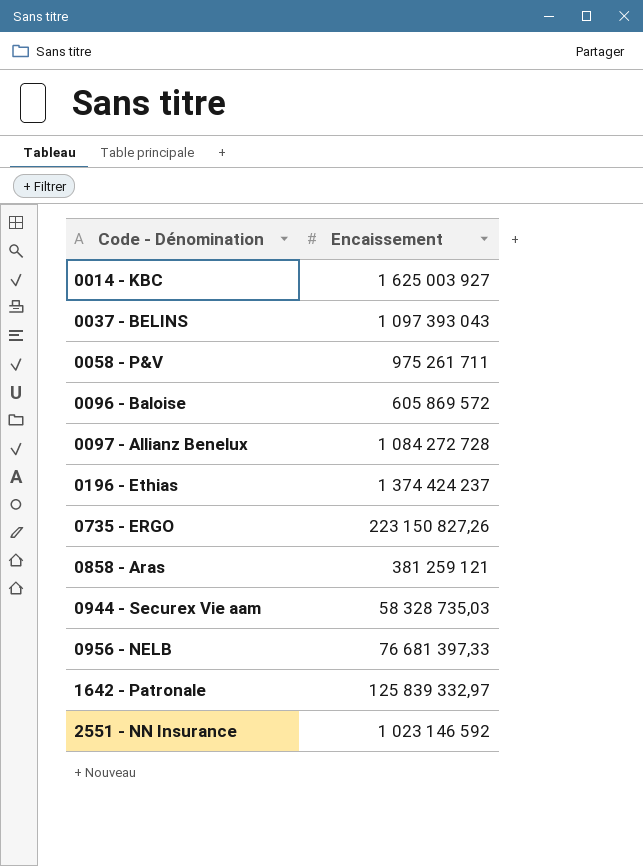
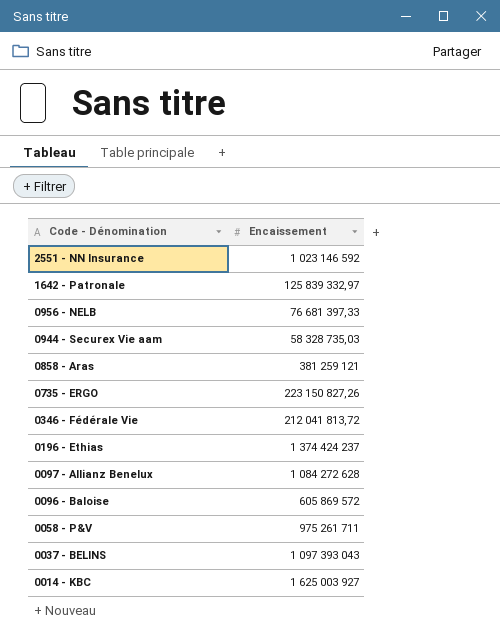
row order: Code - Dénomination ascending -> Code - Dénomination descending
row 0346 - Fédérale Vie: none -> 212 041 813,72
0097 - Allianz Benelux | Encaissement: 1 084 272 728 -> 1 084 272 628

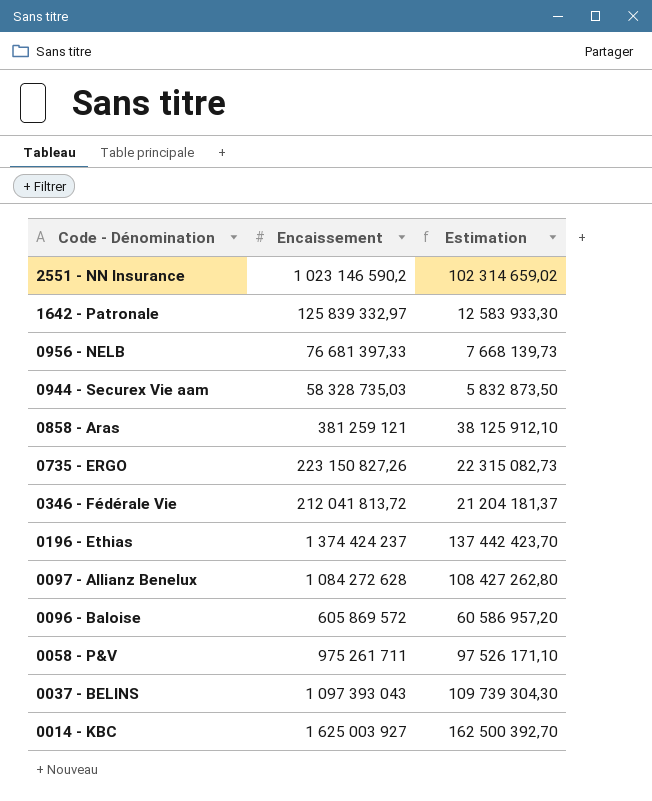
column Estimation | formula: none -> [Encaissement] * 0,1
2551 - NN Insurance | Encaissement: 1 023 146 592 -> 1 023 146 590,2

